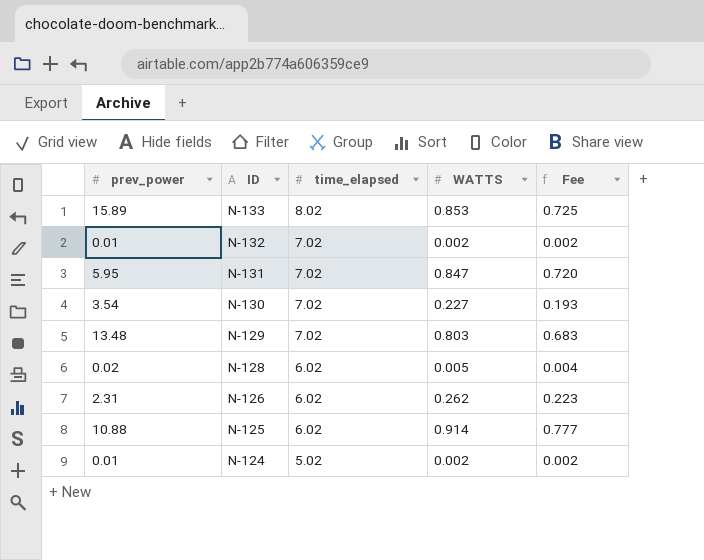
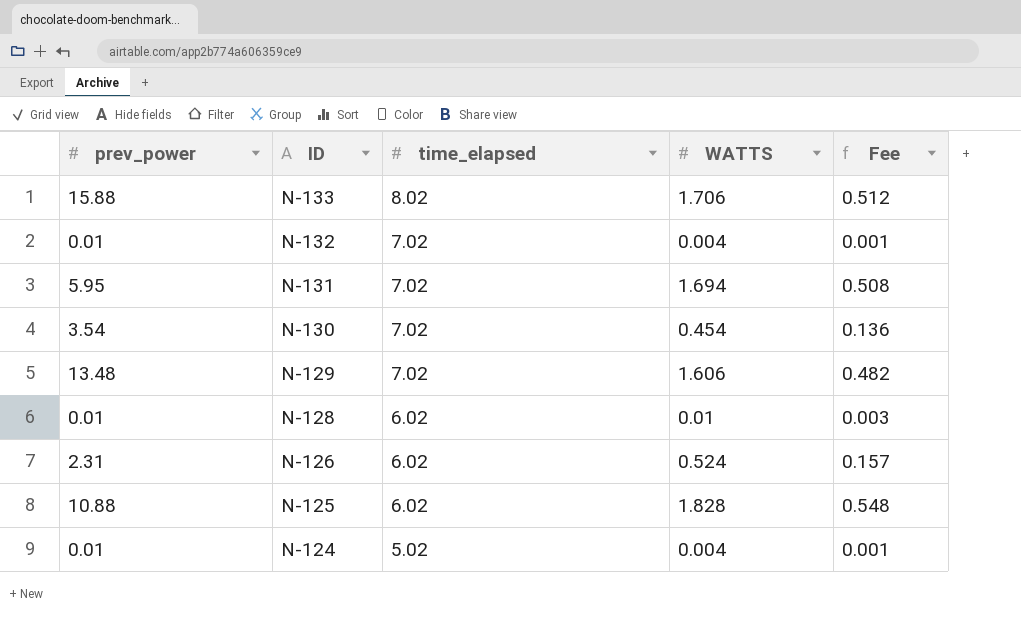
column Fee | formula: [WATTS] * 0.85 -> [WATTS] * 0.3
N-133 | prev_power: 15.89 -> 15.88
N-133 | WATTS: 0.853 -> 1.706
N-132 | WATTS: 0.002 -> 0.004
N-131 | WATTS: 0.847 -> 1.694
N-130 | WATTS: 0.227 -> 0.454
N-129 | WATTS: 0.803 -> 1.606
N-128 | prev_power: 0.02 -> 0.01
N-128 | WATTS: 0.005 -> 0.01
N-126 | WATTS: 0.262 -> 0.524
N-125 | WATTS: 0.914 -> 1.828
N-124 | WATTS: 0.002 -> 0.004

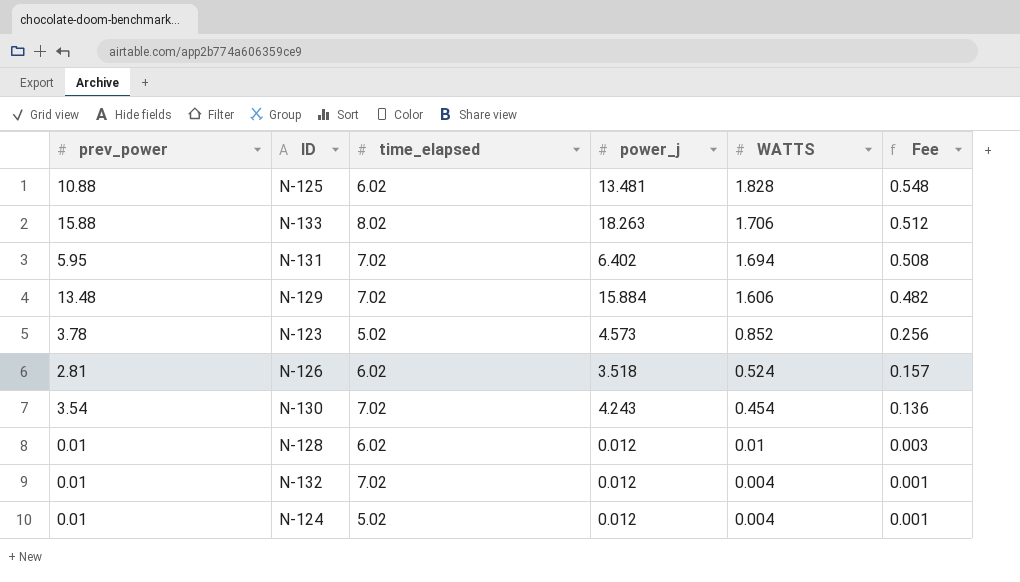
row order: ID descending -> WATTS descending
column power_j | position: none -> 4
row N-123: none -> 3.78 | 5.02 | 4.573 | 0.852 | 0.256
N-126 | prev_power: 2.31 -> 2.81

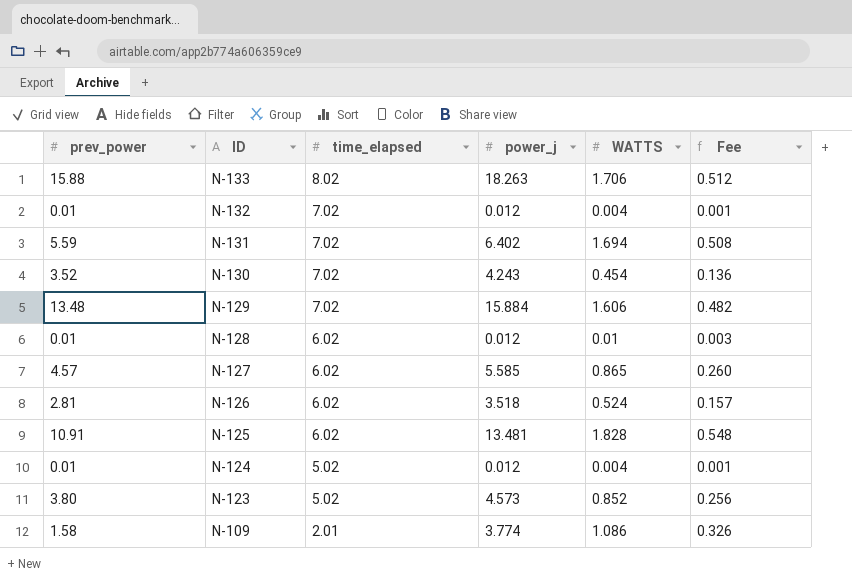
row order: WATTS descending -> ID descending
N-131 | prev_power: 5.95 -> 5.59
N-130 | prev_power: 3.54 -> 3.52
row N-127: none -> 4.57 | 6.02 | 5.585 | 0.865 | 0.260
N-125 | prev_power: 10.88 -> 10.91
N-123 | prev_power: 3.78 -> 3.80
row N-109: none -> 1.58 | 2.01 | 3.774 | 1.086 | 0.326

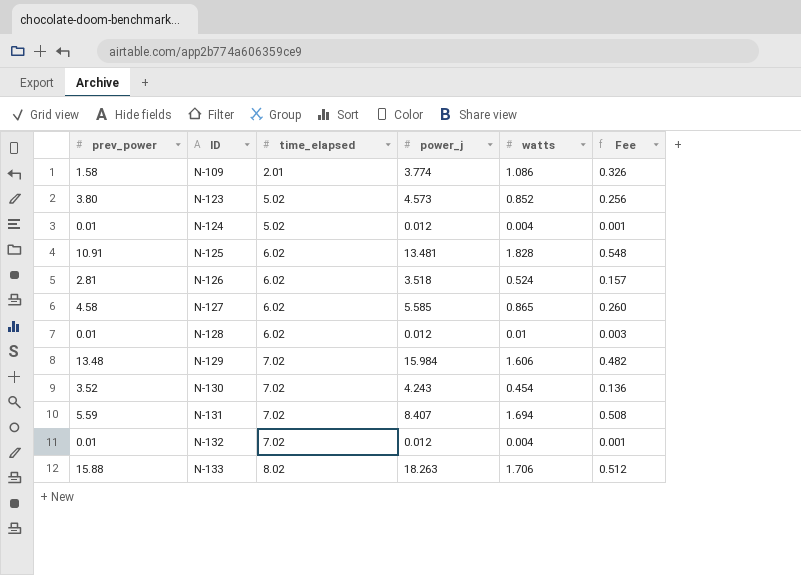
row order: ID descending -> ID ascending
column name: WATTS -> watts
N-127 | prev_power: 4.57 -> 4.58
N-129 | power_j: 15.884 -> 15.984
N-131 | power_j: 6.402 -> 8.407

